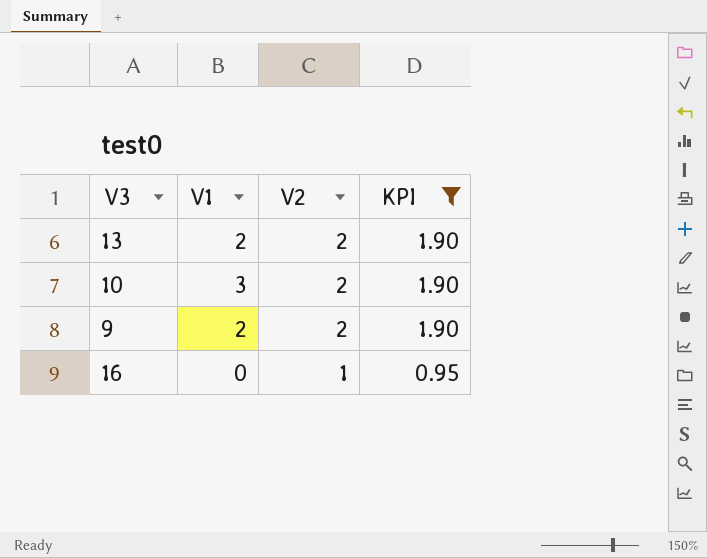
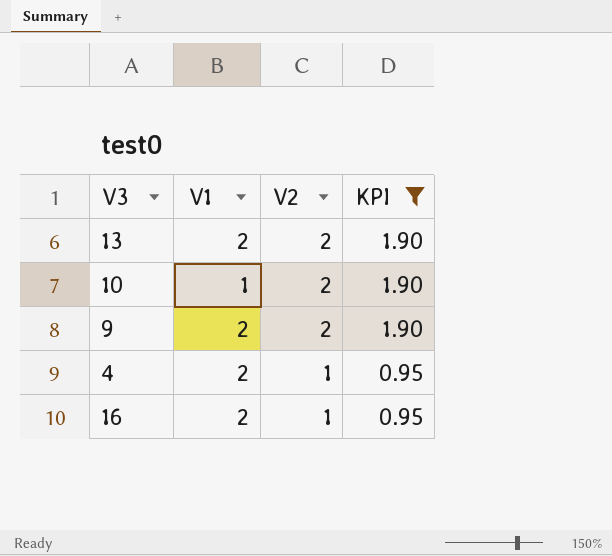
10 | V1: 3 -> 1
row 4: none -> 2 | 1 | 0.95
16 | V1: 0 -> 2

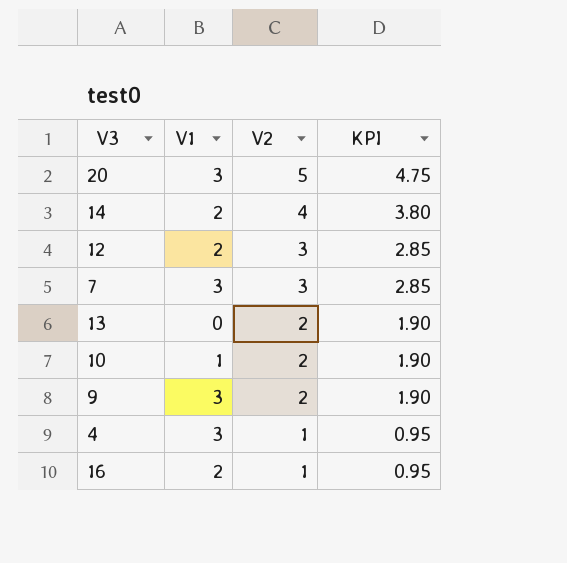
filter: KPI <= 1.90 -> none
13 | V1: 2 -> 0
9 | V1: 2 -> 3
4 | V1: 2 -> 3

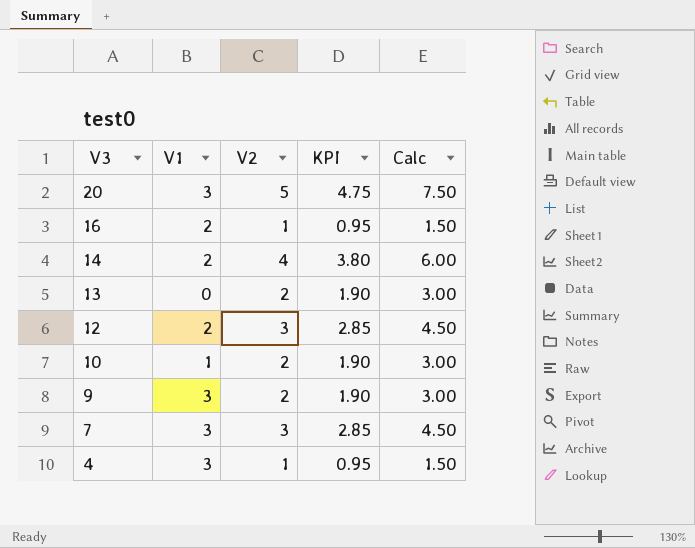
row order: V2 descending -> V3 descending
column Calc | formula: none -> [V2] * 1.5

